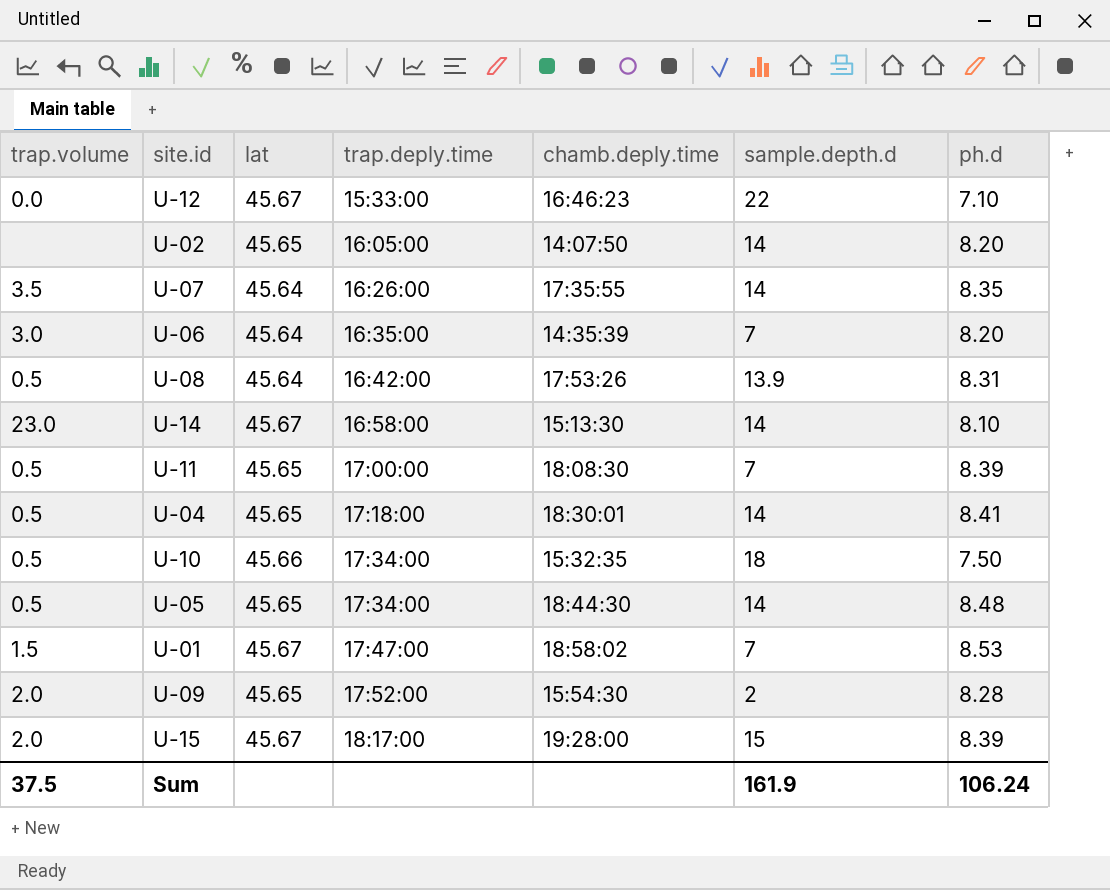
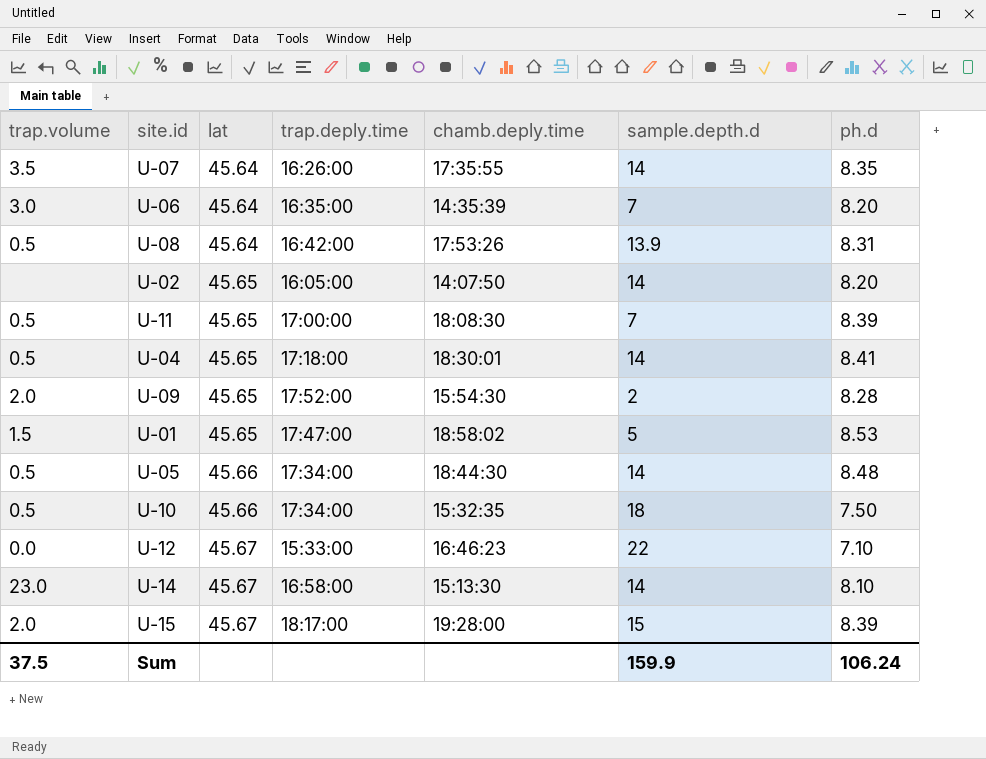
row order: trap.deply.time ascending -> lat ascending
U-01 | lat: 45.67 -> 45.65
U-01 | sample.depth.d: 7 -> 5
U-05 | lat: 45.65 -> 45.66
Sum | sample.depth.d: 161.9 -> 159.9

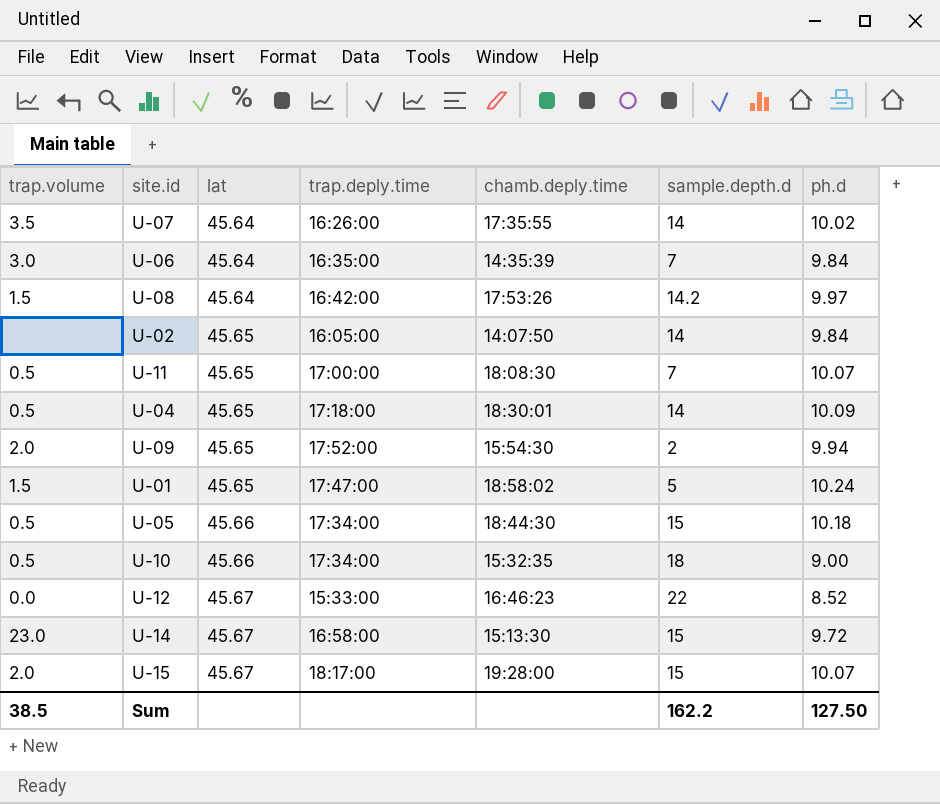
U-07 | ph.d: 8.35 -> 10.02
U-06 | ph.d: 8.20 -> 9.84
U-08 | trap.volume: 0.5 -> 1.5
U-08 | sample.depth.d: 13.9 -> 14.2
U-08 | ph.d: 8.31 -> 9.97
U-02 | ph.d: 8.20 -> 9.84
U-11 | ph.d: 8.39 -> 10.07
U-04 | ph.d: 8.41 -> 10.09
U-09 | ph.d: 8.28 -> 9.94
U-01 | ph.d: 8.53 -> 10.24
U-05 | sample.depth.d: 14 -> 15
U-05 | ph.d: 8.48 -> 10.18
U-10 | ph.d: 7.50 -> 9.00
U-12 | ph.d: 7.10 -> 8.52
U-14 | sample.depth.d: 14 -> 15
U-14 | ph.d: 8.10 -> 9.72
U-15 | ph.d: 8.39 -> 10.07
Sum | trap.volume: 37.5 -> 38.5
Sum | sample.depth.d: 159.9 -> 162.2
Sum | ph.d: 106.24 -> 127.50

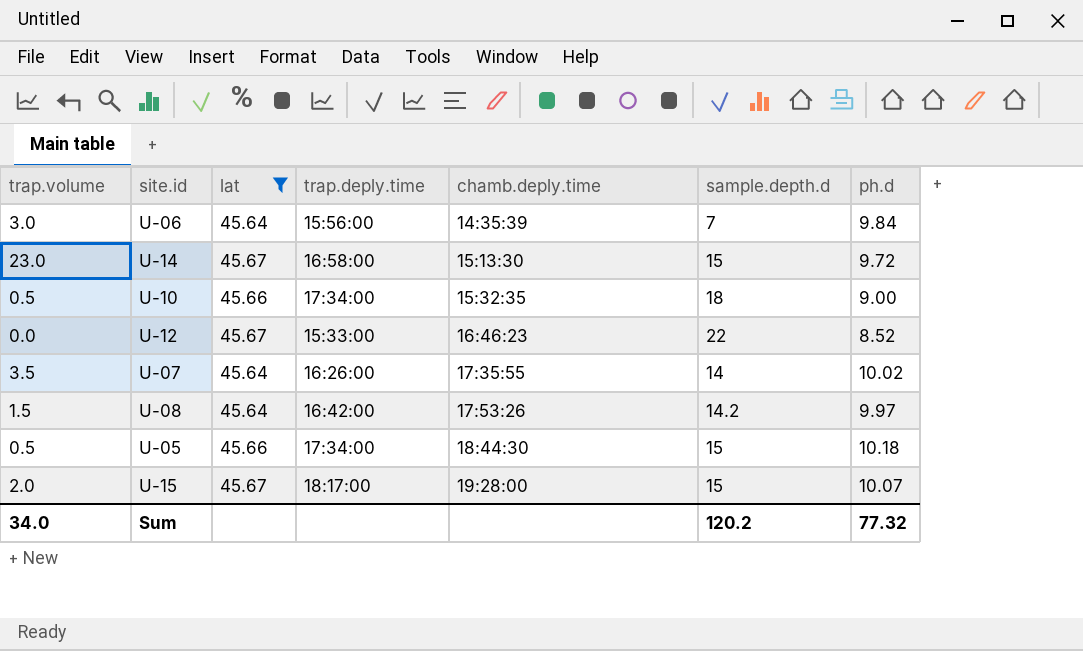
filter: none -> lat != 45.65
row order: lat ascending -> chamb.deply.time ascending
U-06 | trap.deply.time: 16:35:00 -> 15:56:00
Sum | trap.volume: 38.5 -> 34.0
Sum | sample.depth.d: 162.2 -> 120.2
Sum | ph.d: 127.50 -> 77.32

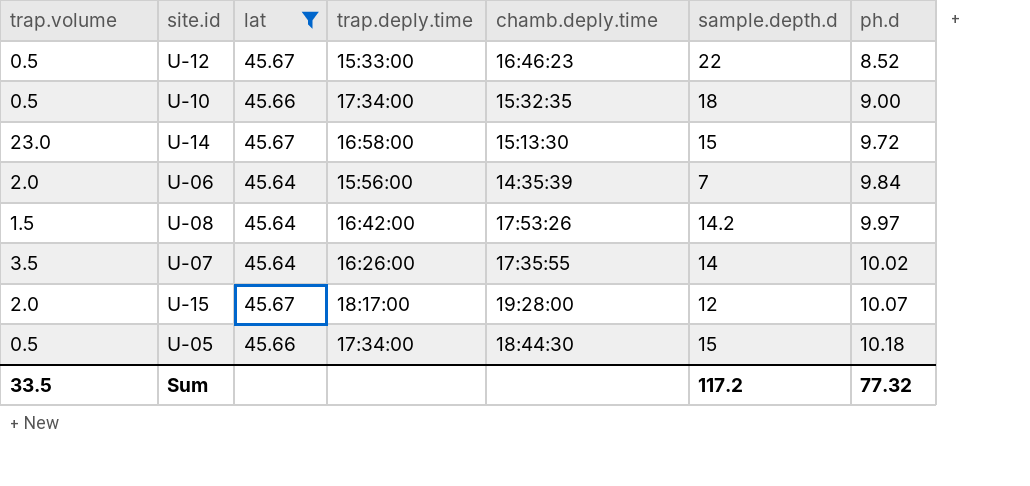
row order: chamb.deply.time ascending -> ph.d ascending
U-12 | trap.volume: 0.0 -> 0.5
U-06 | trap.volume: 3.0 -> 2.0
U-15 | sample.depth.d: 15 -> 12
Sum | trap.volume: 34.0 -> 33.5
Sum | sample.depth.d: 120.2 -> 117.2

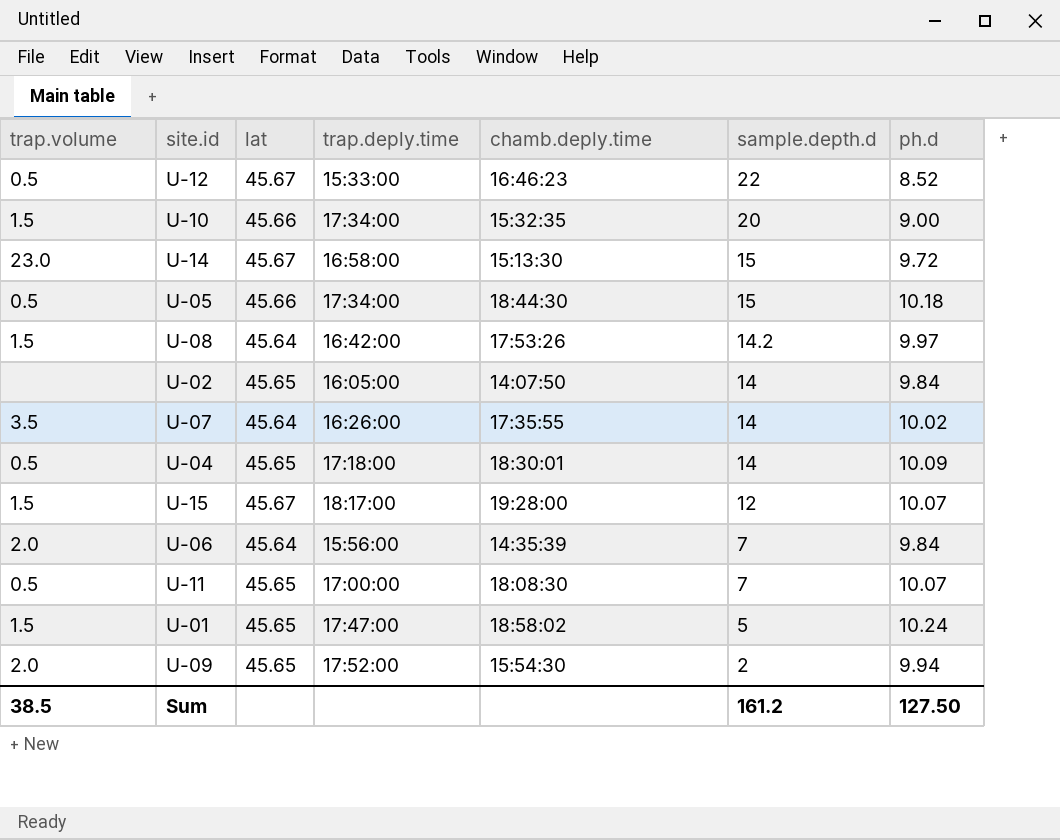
filter: lat != 45.65 -> none
row order: ph.d ascending -> sample.depth.d descending
U-10 | trap.volume: 0.5 -> 1.5
U-10 | sample.depth.d: 18 -> 20
U-15 | trap.volume: 2.0 -> 1.5
Sum | trap.volume: 33.5 -> 38.5
Sum | sample.depth.d: 117.2 -> 161.2
Sum | ph.d: 77.32 -> 127.50

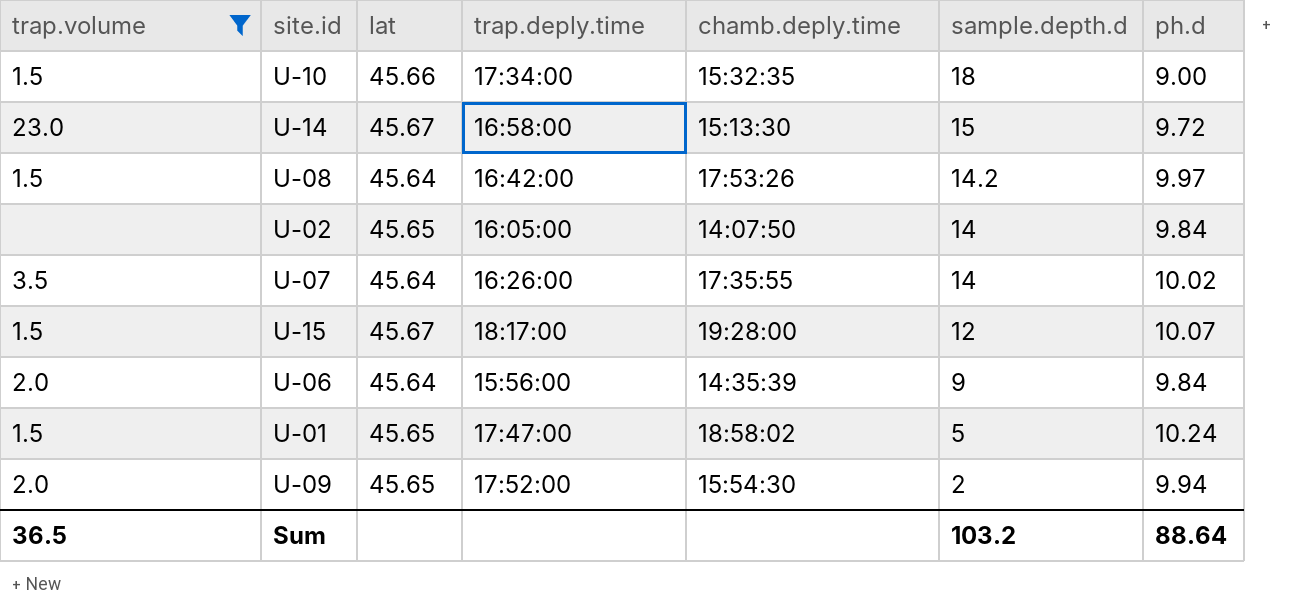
filter: none -> trap.volume != 0.5
U-10 | sample.depth.d: 20 -> 18
U-06 | sample.depth.d: 7 -> 9
Sum | trap.volume: 38.5 -> 36.5
Sum | sample.depth.d: 161.2 -> 103.2
Sum | ph.d: 127.50 -> 88.64

